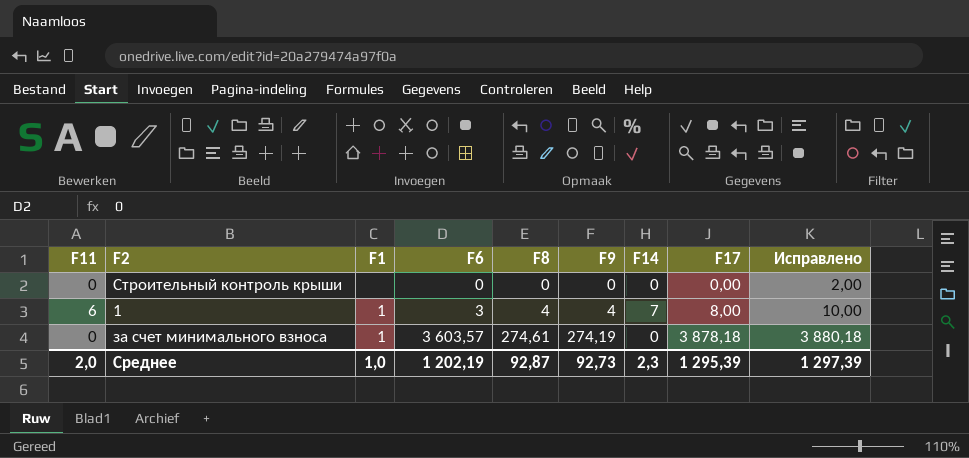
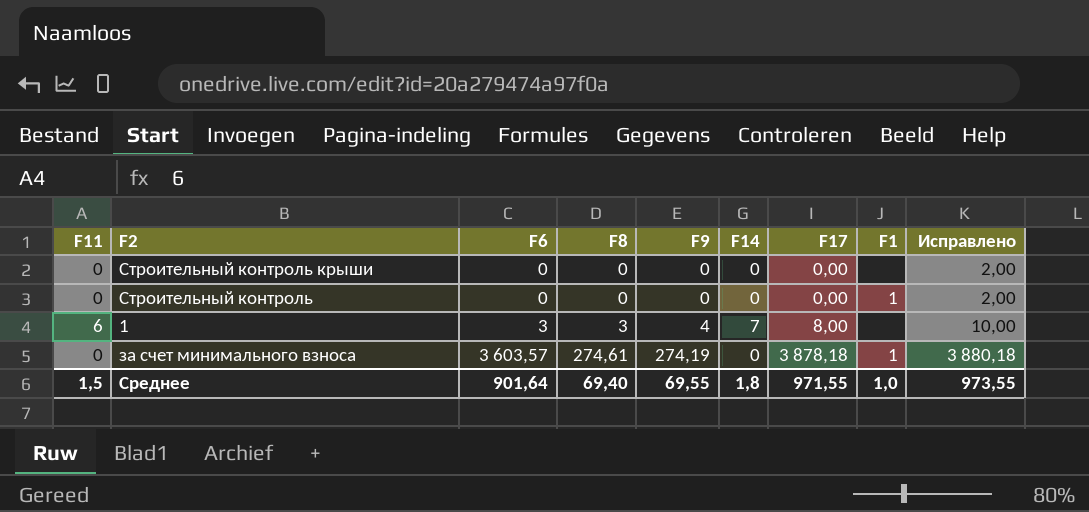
column F1 | position: 3 -> 8
row Строительный контроль: none -> 0 | 0 | 0 | 0 | 0 | 0,00 | 1 | 2,00
1 | F8: 4 -> 3
1 | F1: 1 -> none
Среднее | F11: 2,0 -> 1,5
Среднее | F6: 1 202,19 -> 901,64
Среднее | F8: 92,87 -> 69,40
Среднее | F9: 92,73 -> 69,55
Среднее | F14: 2,3 -> 1,8
Среднее | F17: 1 295,39 -> 971,55
Среднее | Исправлено: 1 297,39 -> 973,55

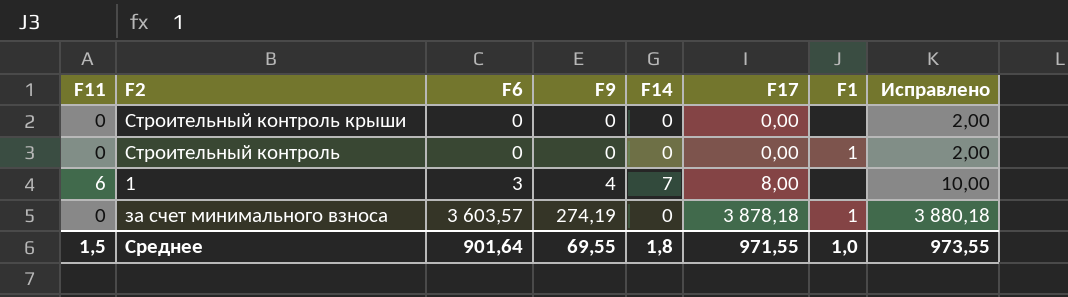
column F8 | position: 4 -> none

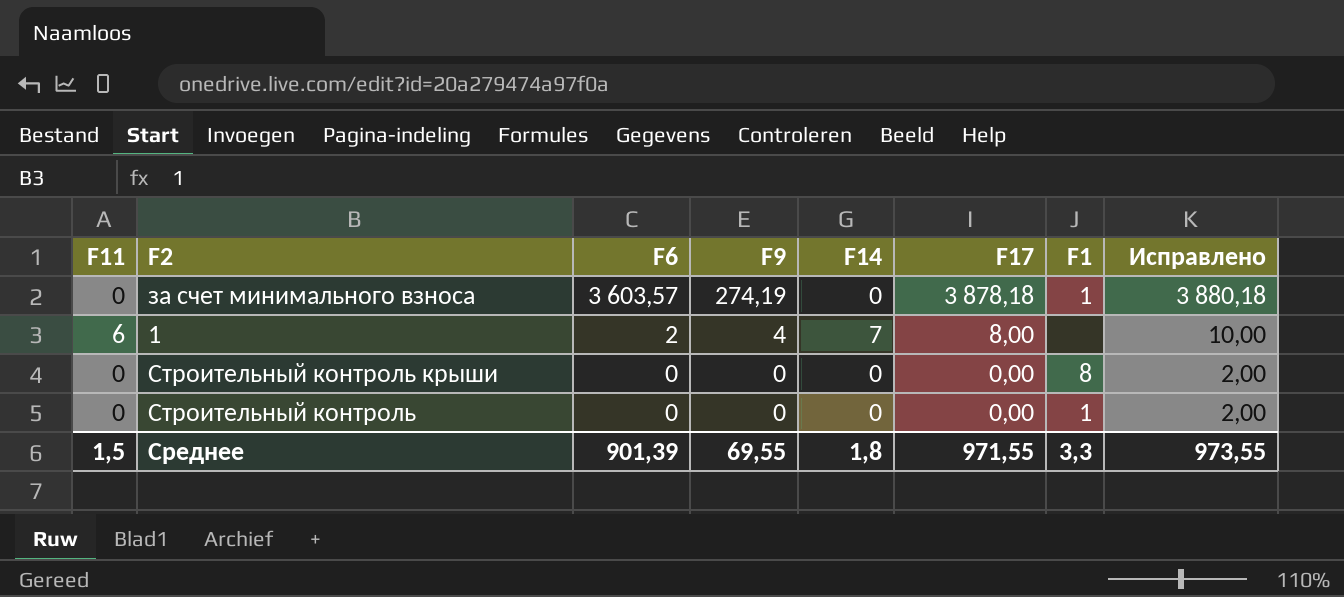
row order: F6 ascending -> F6 descending
1 | F6: 3 -> 2
Строительный контроль крыши | F1: none -> 8
Среднее | F6: 901,64 -> 901,39
Среднее | F1: 1,0 -> 3,3

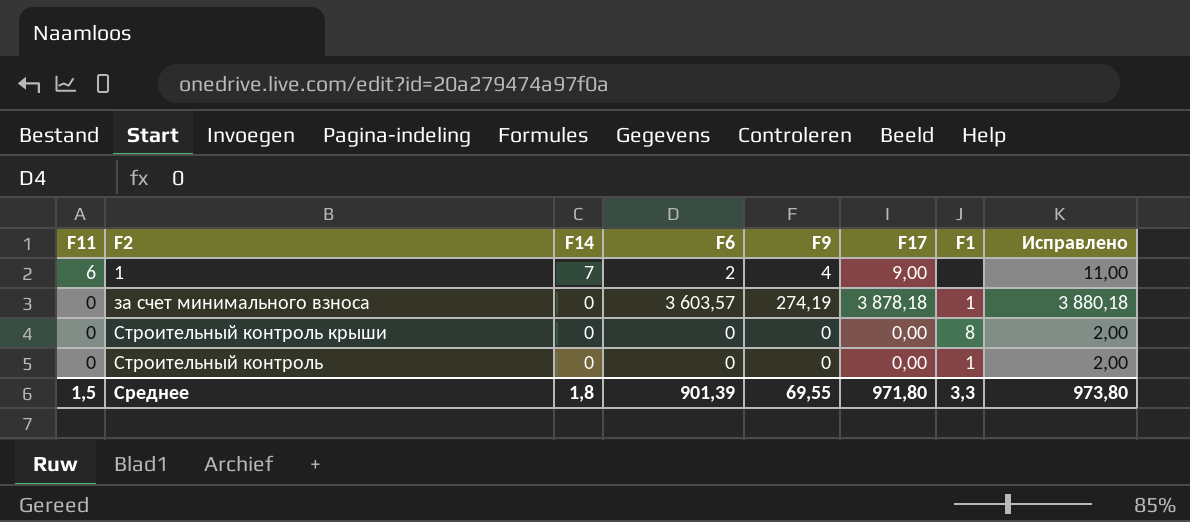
row order: F6 descending -> F11 descending
column F14 | position: 5 -> 3
1 | F17: 8,00 -> 9,00
1 | Исправлено: 10,00 -> 11,00
Среднее | F17: 971,55 -> 971,80
Среднее | Исправлено: 973,55 -> 973,80

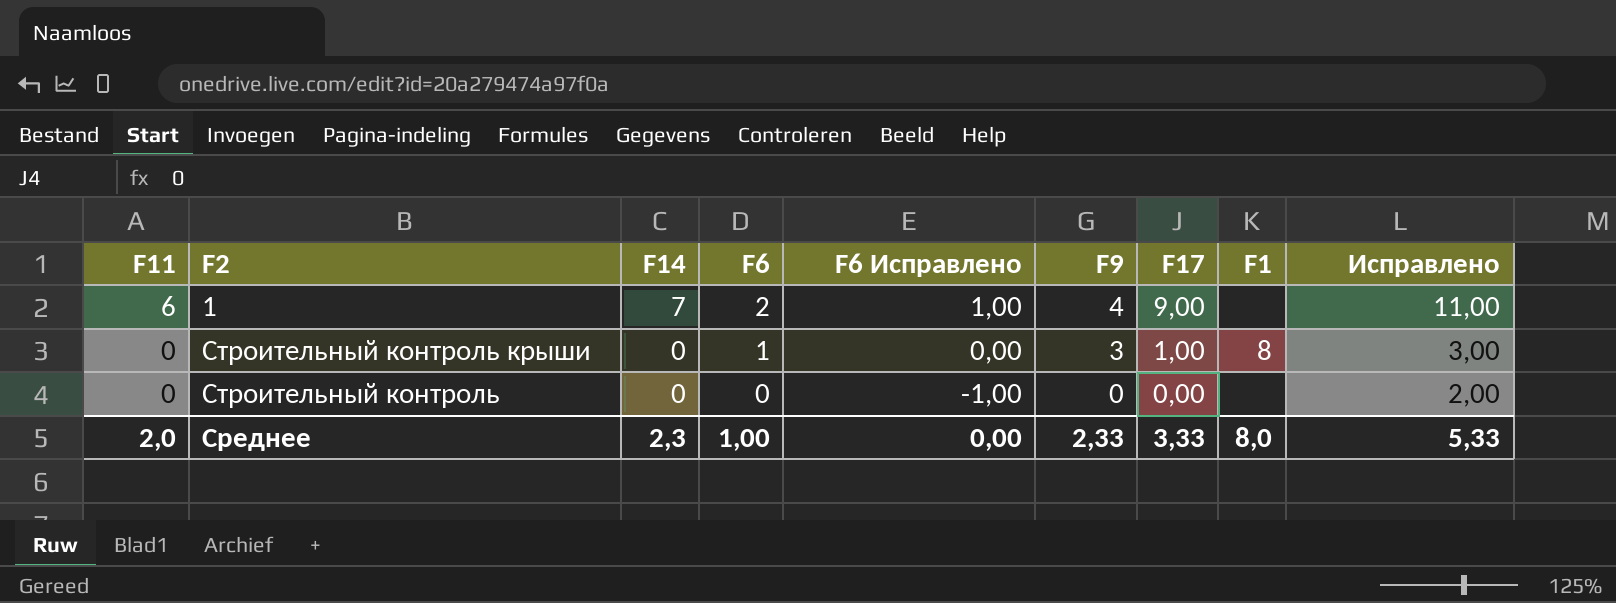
column F6 Исправлено | formula: none -> [F6] - 1
row за счет минимального взноса: 0 | 0 | 3 603,57 | 274,19 | 3 878,18 | 1 | 3 880,18 -> none
Строительный контроль крыши | F6: 0 -> 1
Строительный контроль крыши | F9: 0 -> 3
Строительный контроль крыши | F17: 0,00 -> 1,00
Строительный контроль крыши | Исправлено: 2,00 -> 3,00
Строительный контроль | F1: 1 -> none
Среднее | F11: 1,5 -> 2,0
Среднее | F14: 1,8 -> 2,3
Среднее | F6: 901,39 -> 1,00
Среднее | F9: 69,55 -> 2,33
Среднее | F17: 971,80 -> 3,33
Среднее | F1: 3,3 -> 8,0
Среднее | Исправлено: 973,80 -> 5,33

